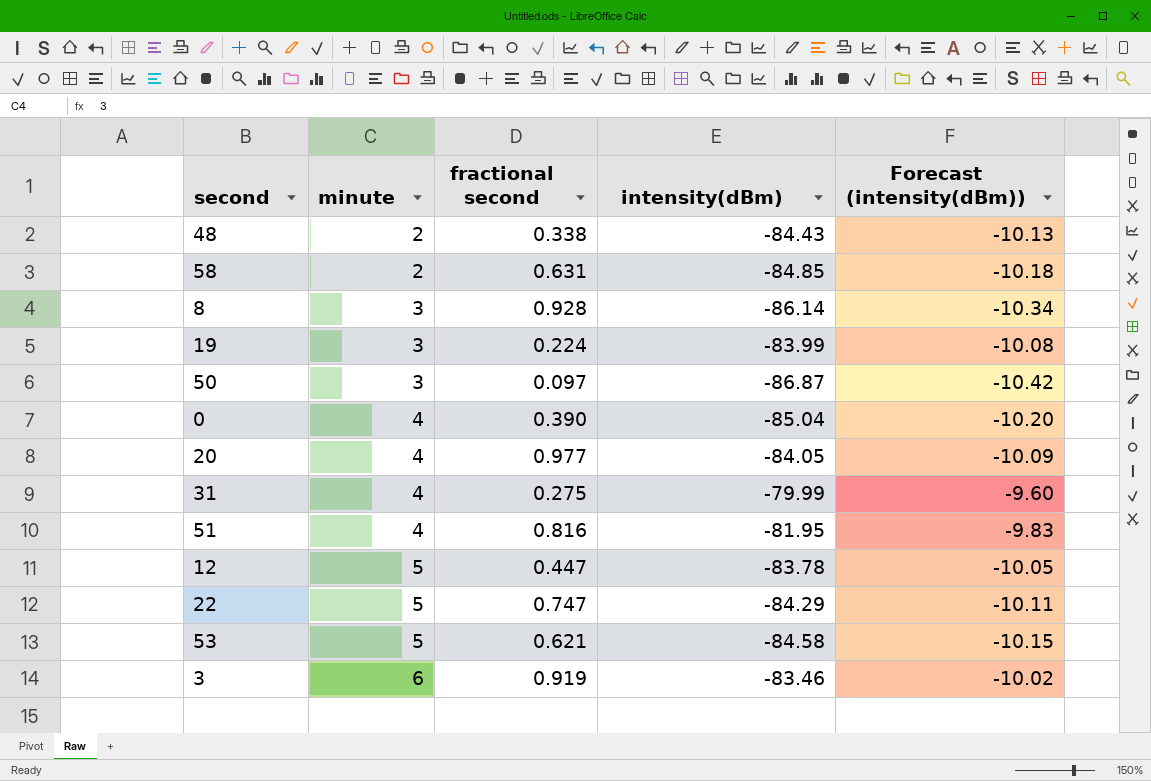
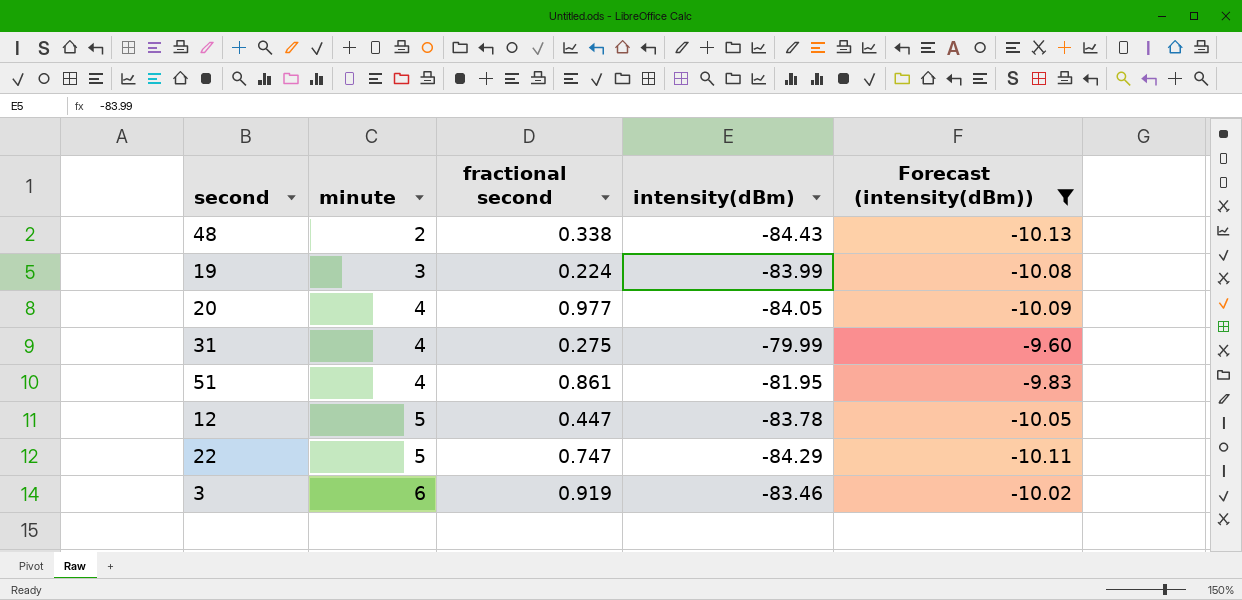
filter: none -> Forecast (intensity(dBm)) >= -10.13
51 | fractional second: 0.816 -> 0.861

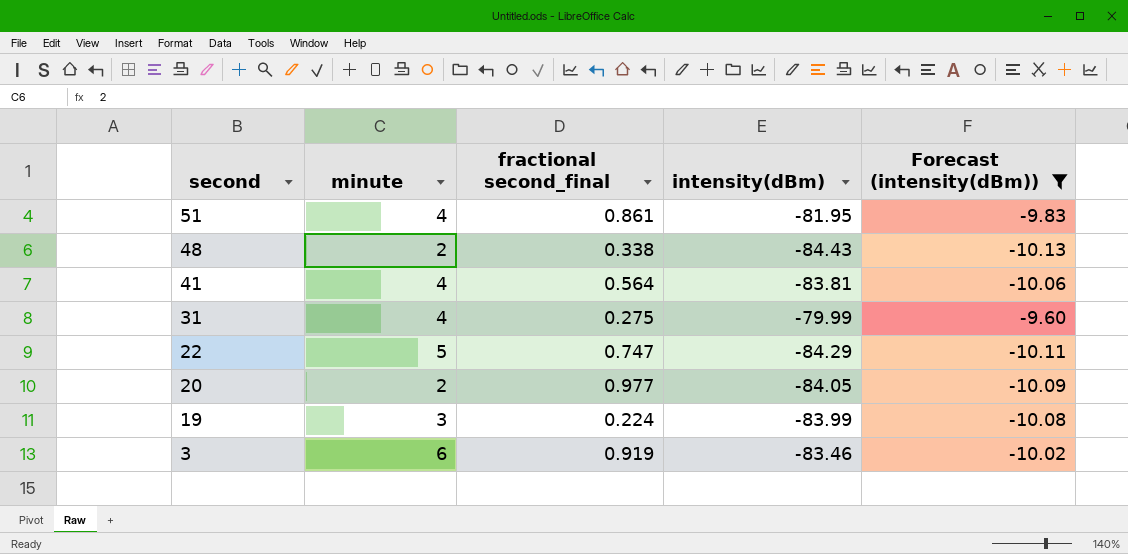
row order: minute ascending -> second descending
column name: fractional second -> fractional second_final
row 12: 5 | 0.447 | -83.78 | -10.05 -> none
row 41: none -> 4 | 0.564 | -83.81 | -10.06
20 | minute: 4 -> 2

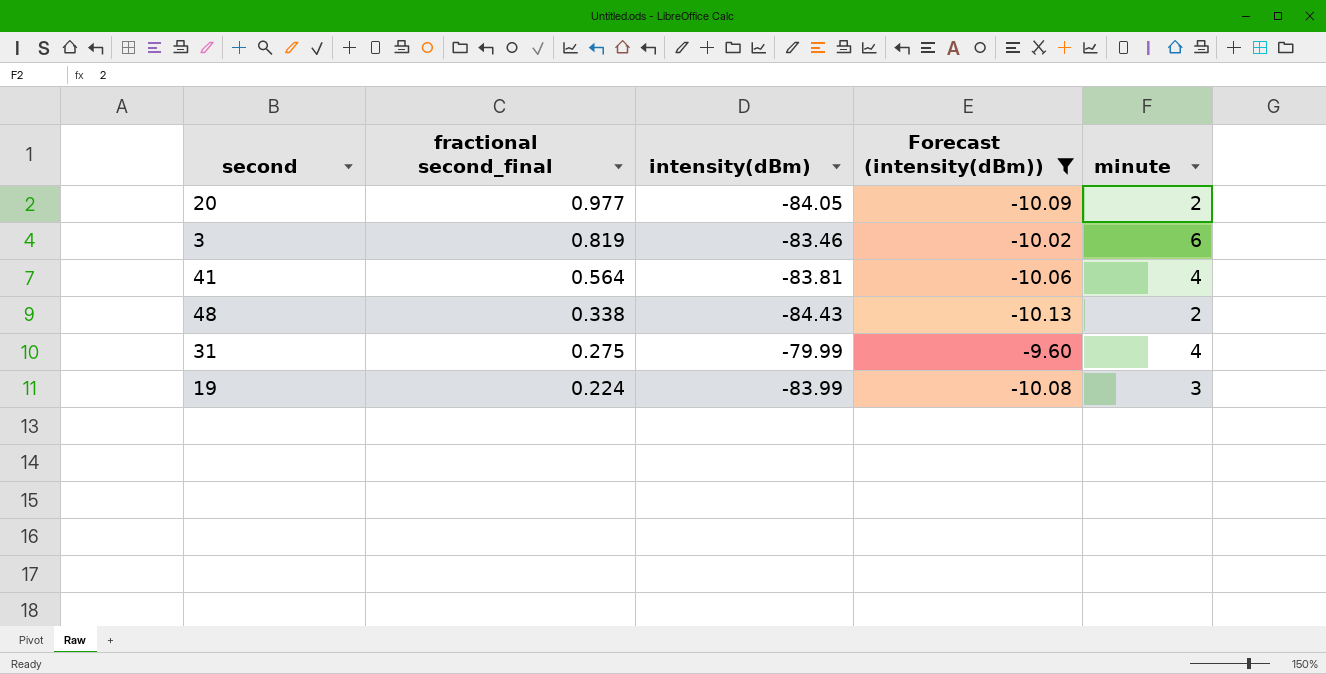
row order: second descending -> fractional second_final descending
column minute | position: 2 -> 5
row 51: 4 | 0.861 | -81.95 | -9.83 -> none
row 22: 5 | 0.747 | -84.29 | -10.11 -> none
3 | fractional second_final: 0.919 -> 0.819

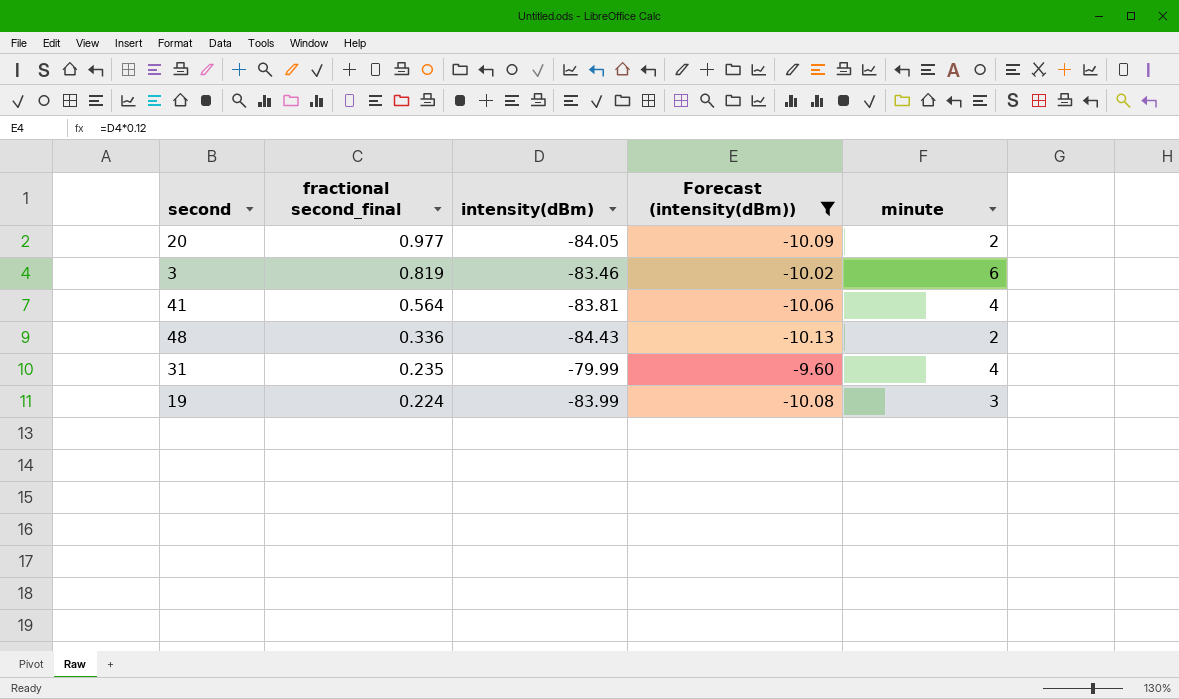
48 | fractional second_final: 0.338 -> 0.336
31 | fractional second_final: 0.275 -> 0.235

